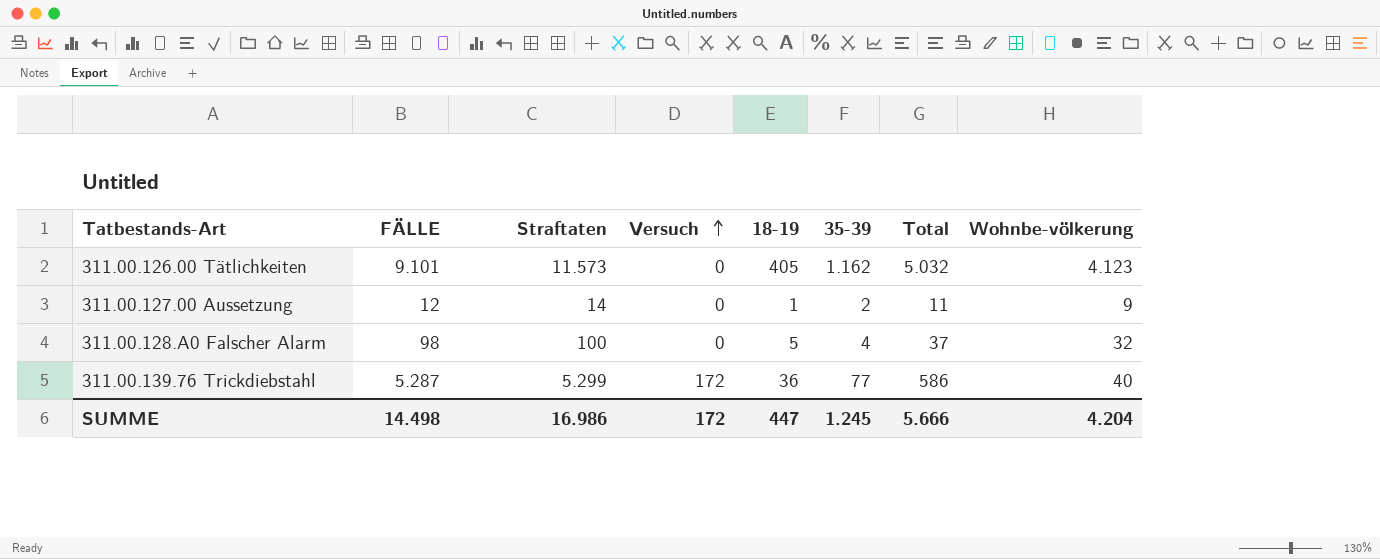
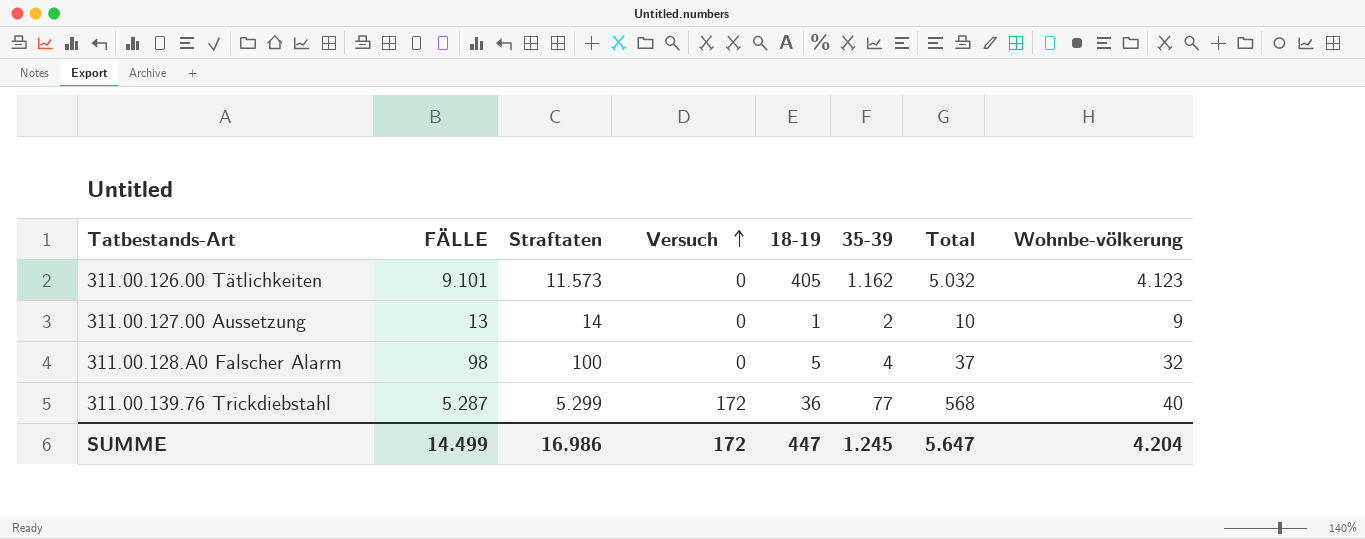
311.00.127.00 Aussetzung | FÄLLE: 12 -> 13
311.00.127.00 Aussetzung | Total: 11 -> 10
311.00.139.76 Trickdiebstahl | Total: 586 -> 568
SUMME | FÄLLE: 14.498 -> 14.499
SUMME | Total: 5.666 -> 5.647

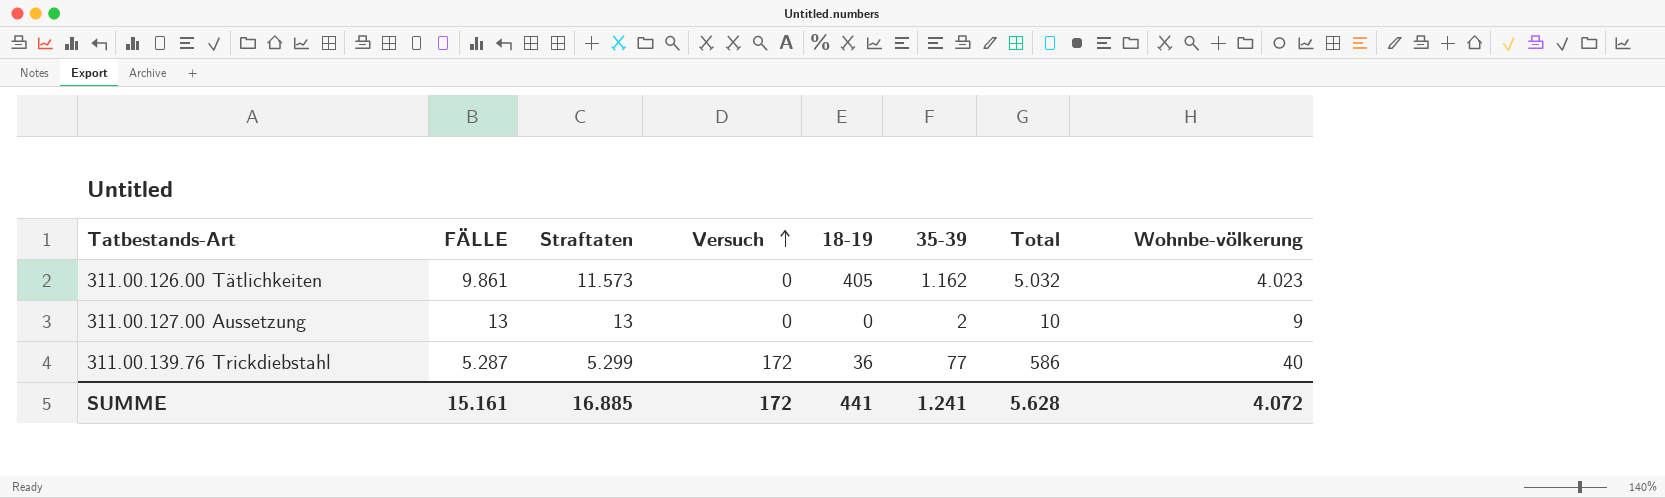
row 311.00.128.A0 Falscher Alarm: 98 | 100 | 0 | 5 | 4 | 37 | 32 -> none
311.00.126.00 Tätlichkeiten | FÄLLE: 9.101 -> 9.861
311.00.126.00 Tätlichkeiten | Wohnbe-völkerung: 4.123 -> 4.023
311.00.127.00 Aussetzung | Straftaten: 14 -> 13
311.00.127.00 Aussetzung | 18-19: 1 -> 0
311.00.139.76 Trickdiebstahl | Total: 568 -> 586
SUMME | FÄLLE: 14.499 -> 15.161
SUMME | Straftaten: 16.986 -> 16.885
SUMME | 18-19: 447 -> 441
SUMME | 35-39: 1.245 -> 1.241
SUMME | Total: 5.647 -> 5.628
SUMME | Wohnbe-völkerung: 4.204 -> 4.072

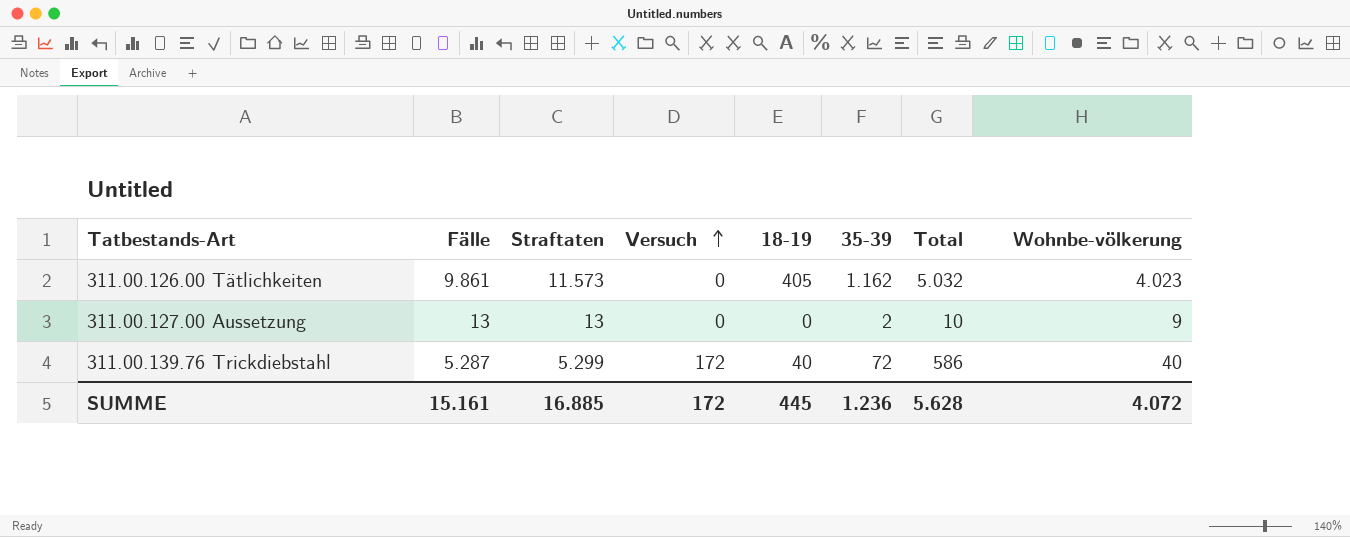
column name: FÄLLE -> Fälle
311.00.139.76 Trickdiebstahl | 18-19: 36 -> 40
311.00.139.76 Trickdiebstahl | 35-39: 77 -> 72
SUMME | 18-19: 441 -> 445
SUMME | 35-39: 1.241 -> 1.236

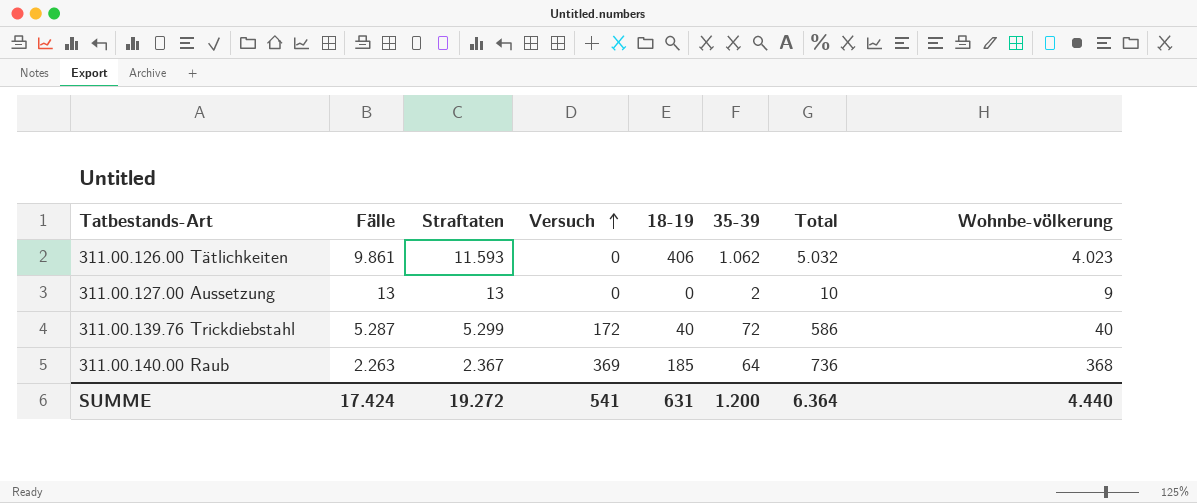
311.00.126.00 Tätlichkeiten | Straftaten: 11.573 -> 11.593
311.00.126.00 Tätlichkeiten | 18-19: 405 -> 406
311.00.126.00 Tätlichkeiten | 35-39: 1.162 -> 1.062
row 311.00.140.00 Raub: none -> 2.263 | 2.367 | 369 | 185 | 64 | 736 | 368
SUMME | Fälle: 15.161 -> 17.424
SUMME | Straftaten: 16.885 -> 19.272
SUMME | Versuch: 172 -> 541
SUMME | 18-19: 445 -> 631
SUMME | 35-39: 1.236 -> 1.200
SUMME | Total: 5.628 -> 6.364
SUMME | Wohnbe-völkerung: 4.072 -> 4.440

